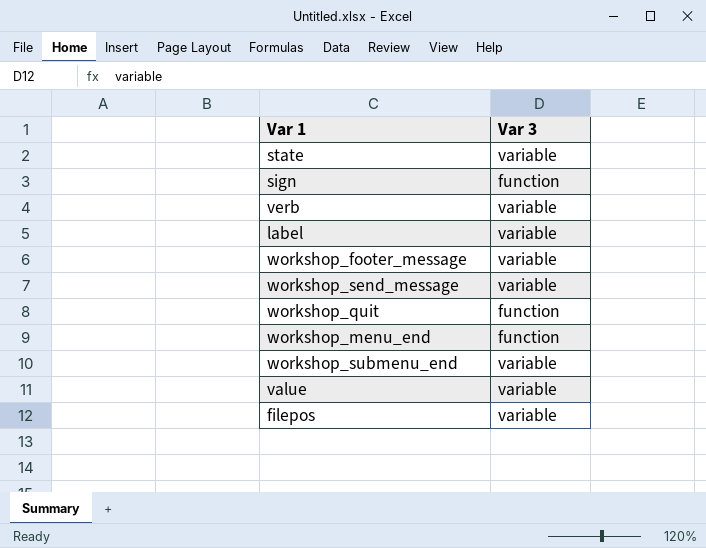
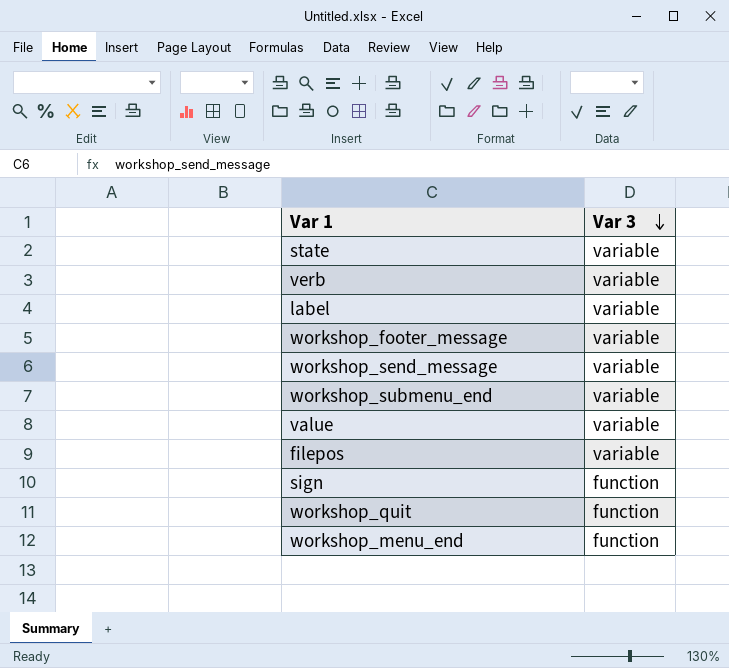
row order: none -> Var 3 descending

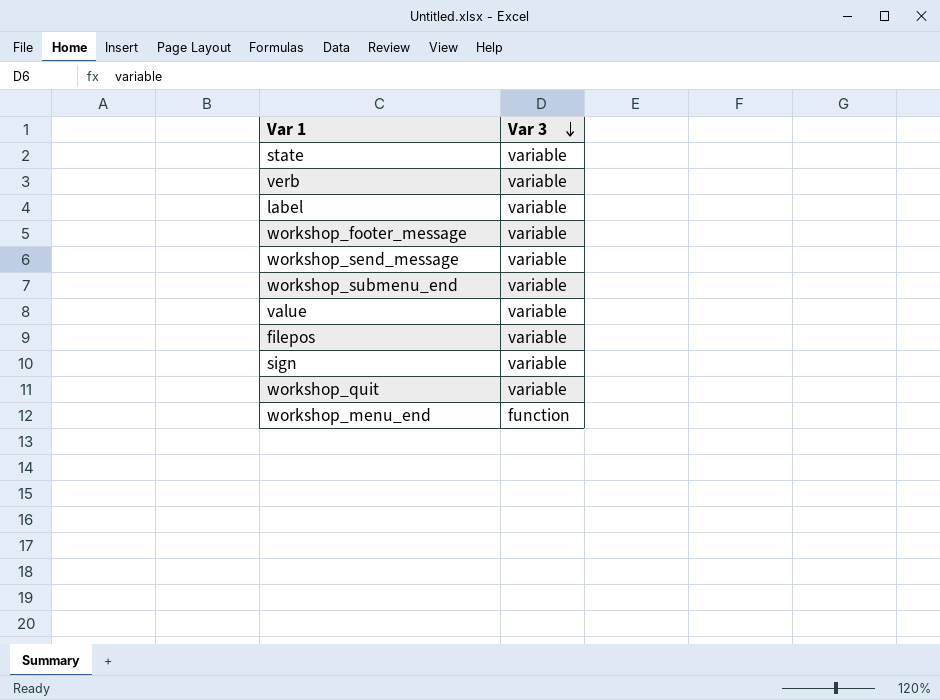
sign | Var 3: function -> variable
workshop_quit | Var 3: function -> variable

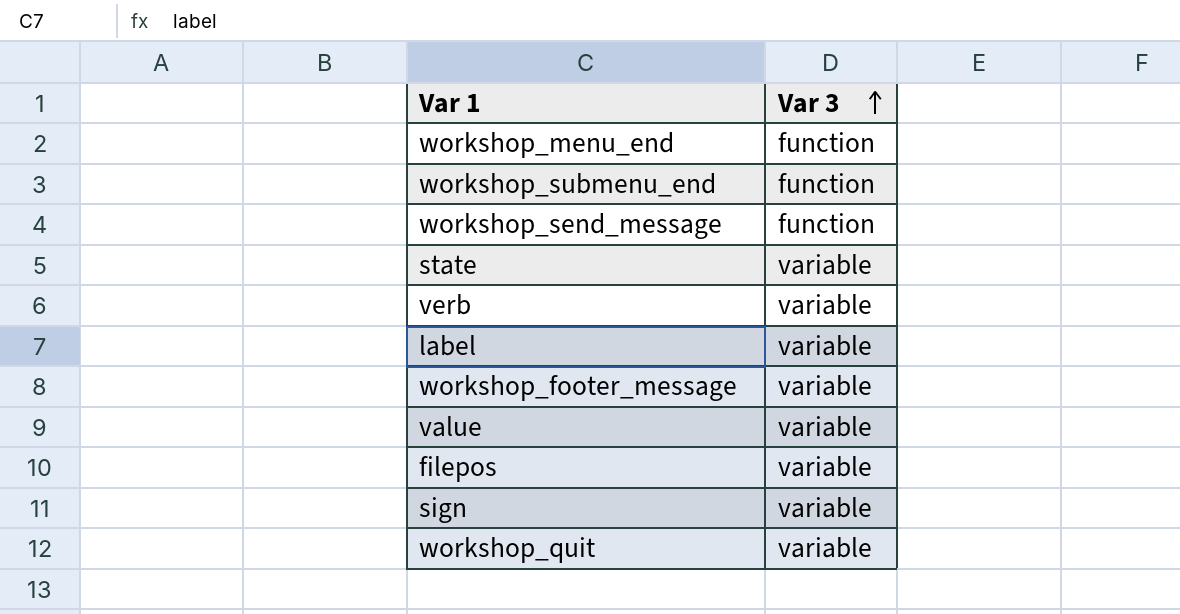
row order: Var 3 descending -> Var 3 ascending
workshop_submenu_end | Var 3: variable -> function
workshop_send_message | Var 3: variable -> function

